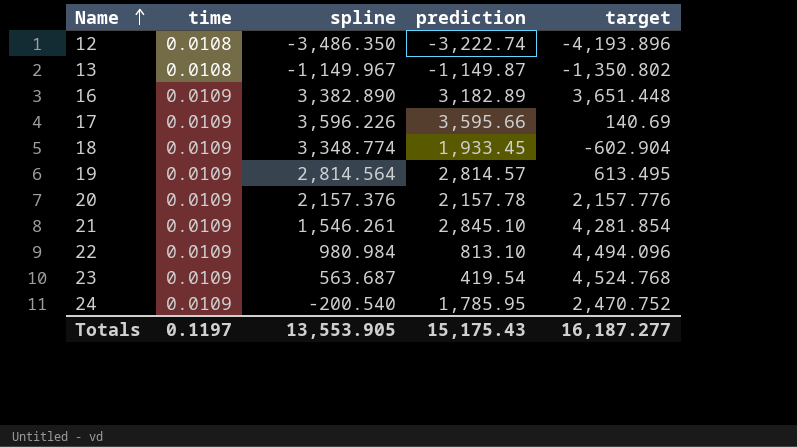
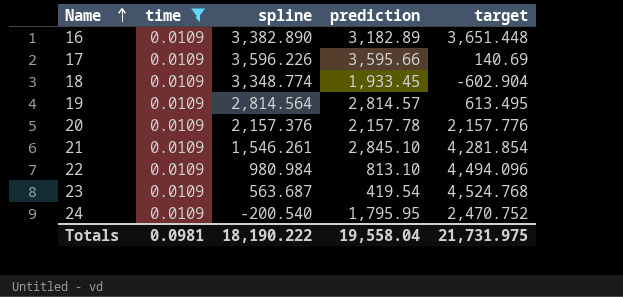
filter: none -> time = 0.0109
24 | prediction: 1,785.95 -> 1,795.95
Totals | time: 0.1197 -> 0.0981
Totals | spline: 13,553.905 -> 18,190.222
Totals | prediction: 15,175.43 -> 19,558.04
Totals | target: 16,187.277 -> 21,731.975

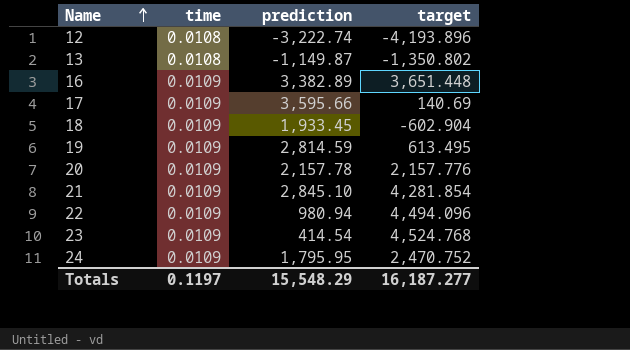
filter: time = 0.0109 -> none
column spline | position: 3 -> none
16 | prediction: 3,182.89 -> 3,382.89
19 | prediction: 2,814.57 -> 2,814.59
22 | prediction: 813.10 -> 980.94
23 | prediction: 419.54 -> 414.54
Totals | time: 0.0981 -> 0.1197
Totals | prediction: 19,558.04 -> 15,548.29
Totals | target: 21,731.975 -> 16,187.277

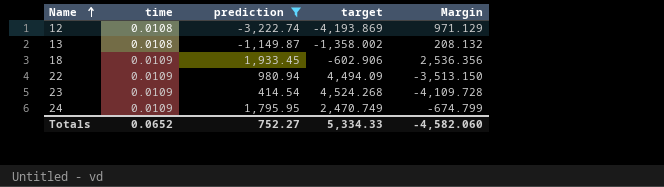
filter: none -> prediction <= 1,933.45
column Margin | formula: none -> [prediction] - [target]
12 | target: -4,193.896 -> -4,193.869
13 | target: -1,350.802 -> -1,358.002
18 | target: -602.904 -> -602.906
22 | target: 4,494.096 -> 4,494.09
23 | target: 4,524.768 -> 4,524.268
24 | target: 2,470.752 -> 2,470.749
Totals | time: 0.1197 -> 0.0652
Totals | prediction: 15,548.29 -> 752.27
Totals | target: 16,187.277 -> 5,334.33

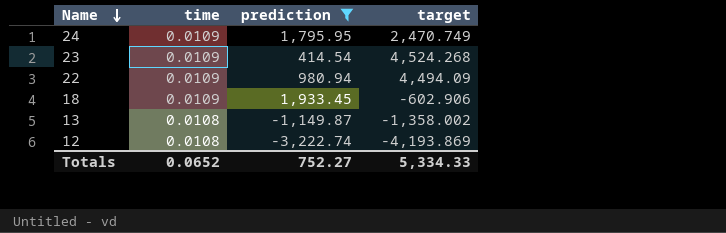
row order: Name ascending -> Name descending
column Margin | formula: [prediction] - [target] -> none

